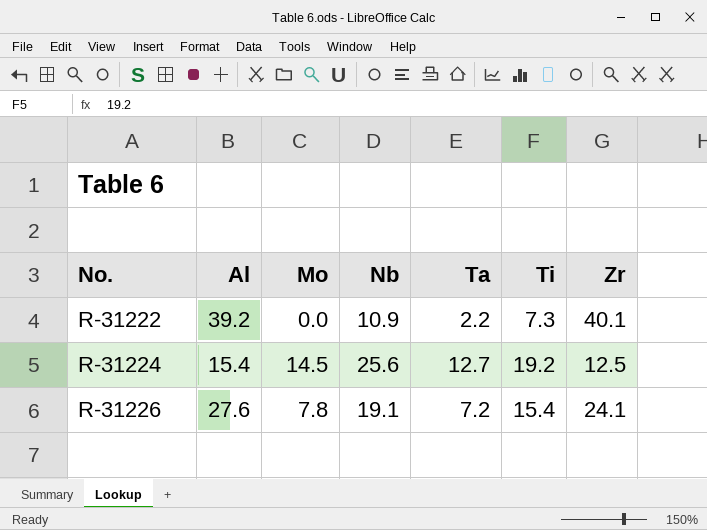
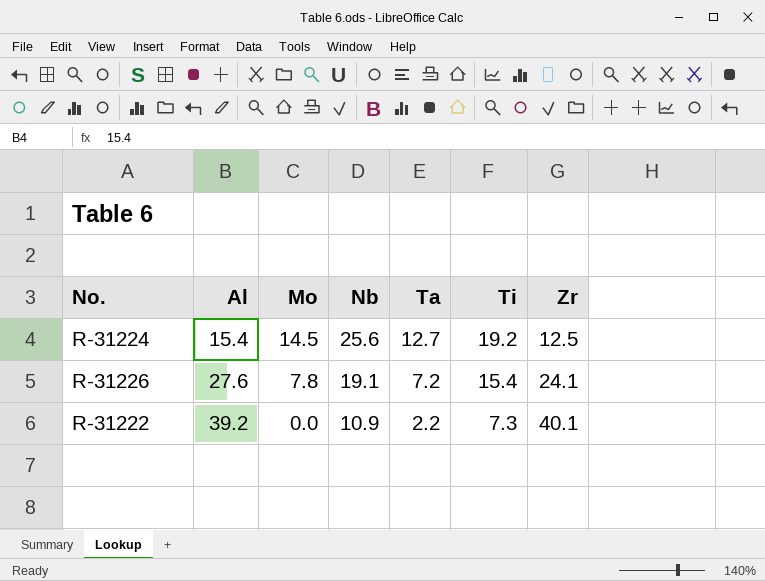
row order: No. ascending -> Al ascending

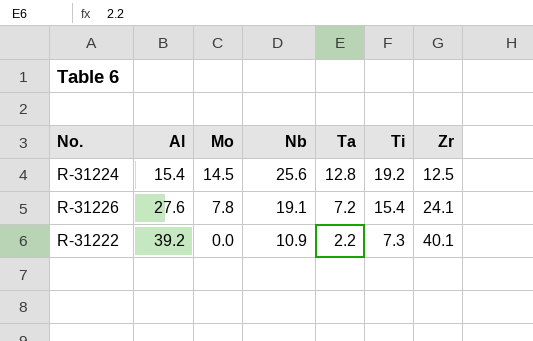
R-31224 | Ta: 12.7 -> 12.8

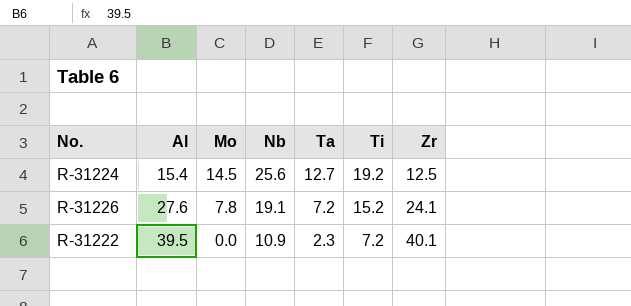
R-31224 | Ta: 12.8 -> 12.7
R-31226 | Ti: 15.4 -> 15.2
R-31222 | Al: 39.2 -> 39.5
R-31222 | Ta: 2.2 -> 2.3
R-31222 | Ti: 7.3 -> 7.2

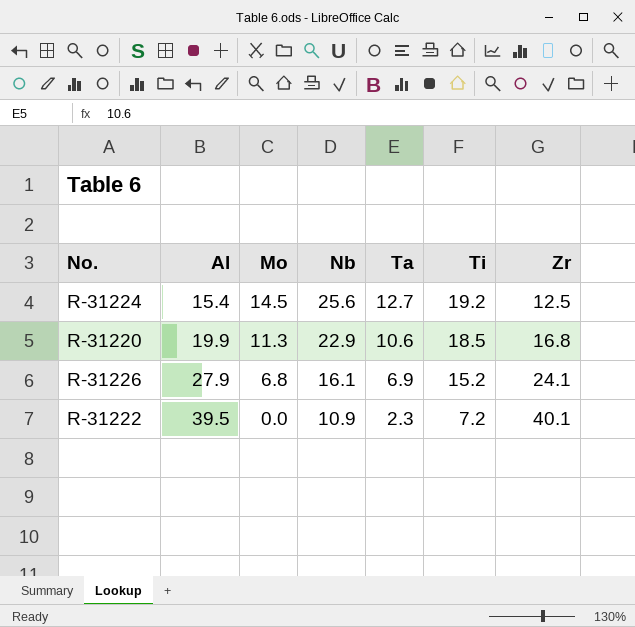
row R-31220: none -> 19.9 | 11.3 | 22.9 | 10.6 | 18.5 | 16.8
R-31226 | Al: 27.6 -> 27.9
R-31226 | Mo: 7.8 -> 6.8
R-31226 | Nb: 19.1 -> 16.1
R-31226 | Ta: 7.2 -> 6.9

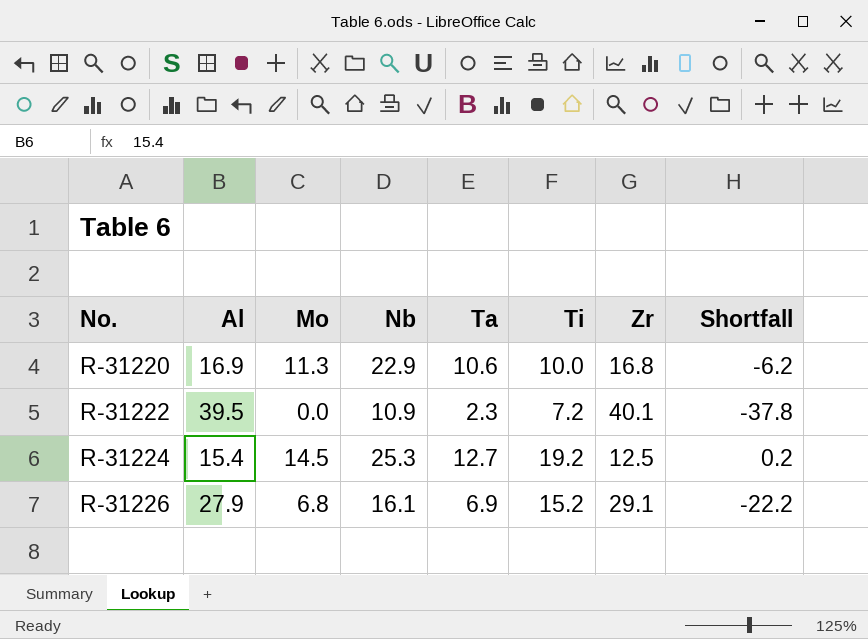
row order: Al ascending -> No. ascending
column Shortfall | formula: none -> [Ta] - [Zr]
R-31220 | Al: 19.9 -> 16.9
R-31220 | Ti: 18.5 -> 10.0
R-31224 | Nb: 25.6 -> 25.3
R-31226 | Zr: 24.1 -> 29.1

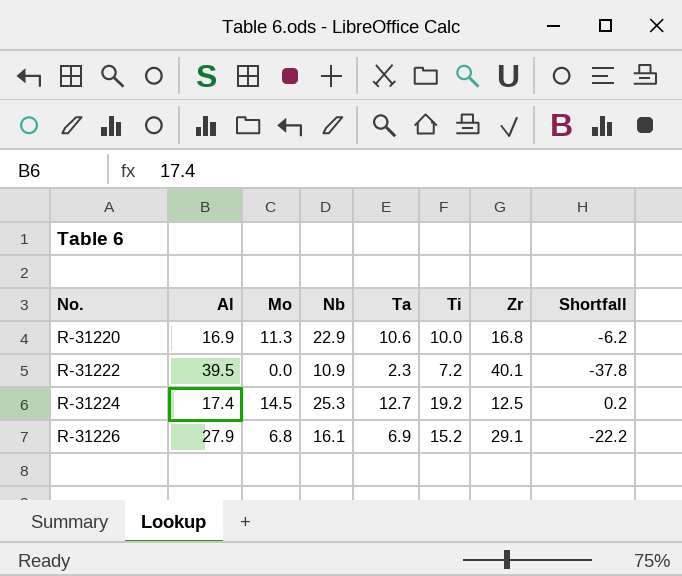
R-31224 | Al: 15.4 -> 17.4

